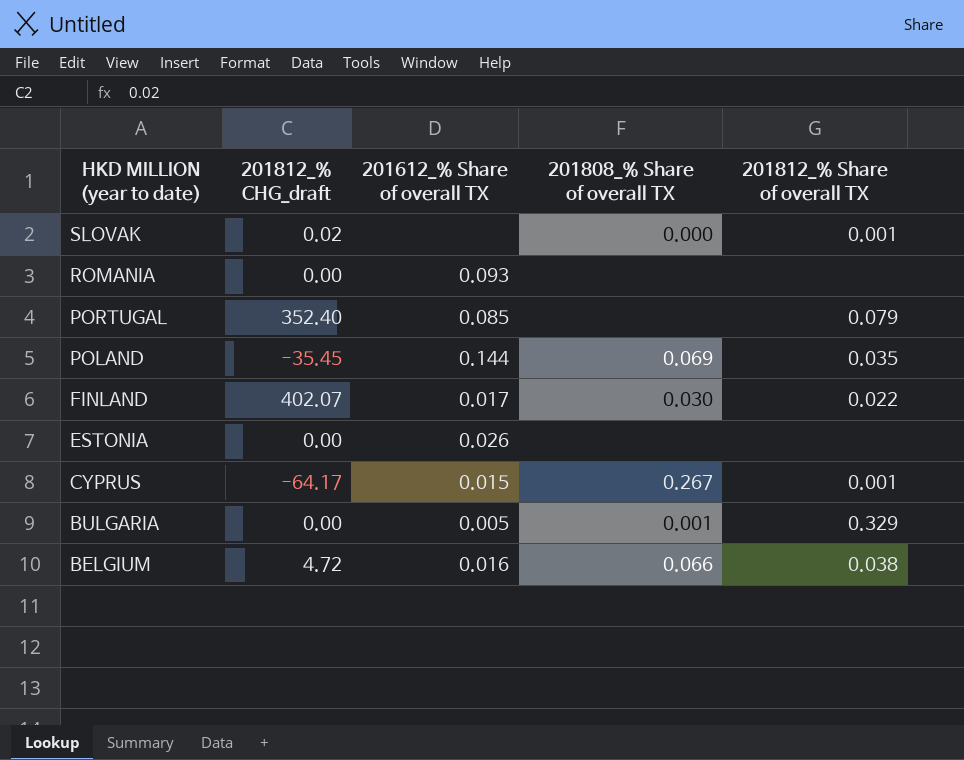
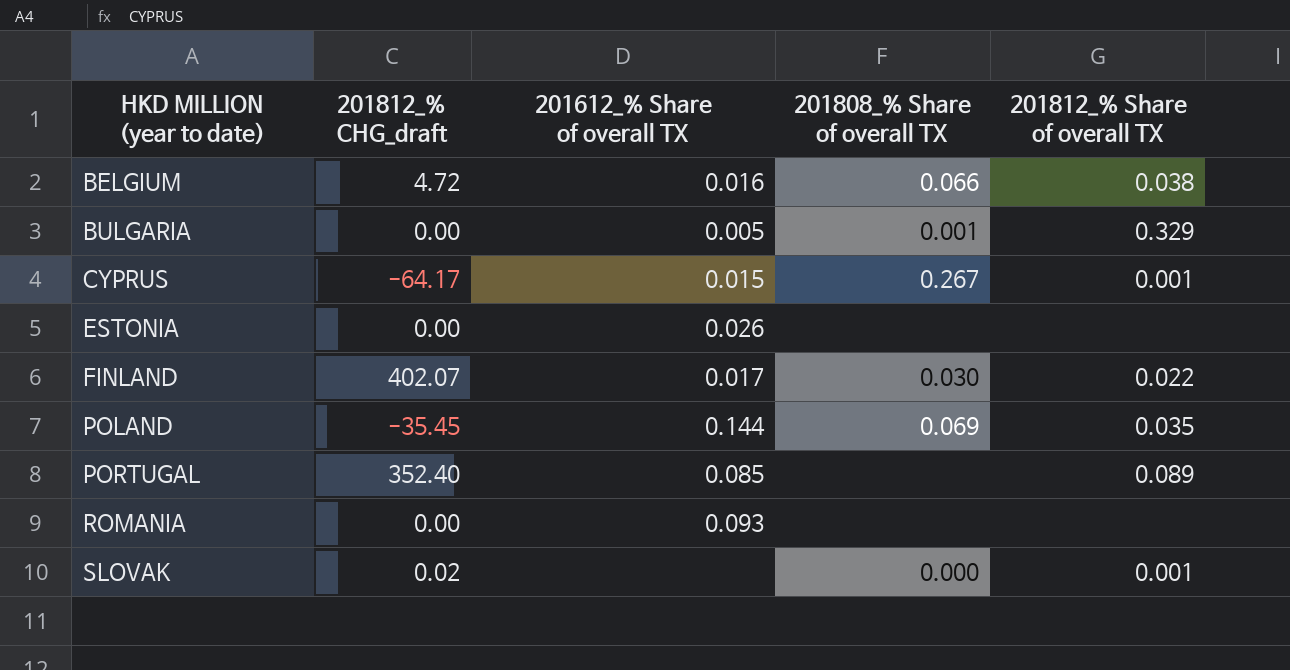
row order: HKD MILLION (year to date) descending -> HKD MILLION (year to date) ascending
PORTUGAL | 201812_% Share of overall TX: 0.079 -> 0.089

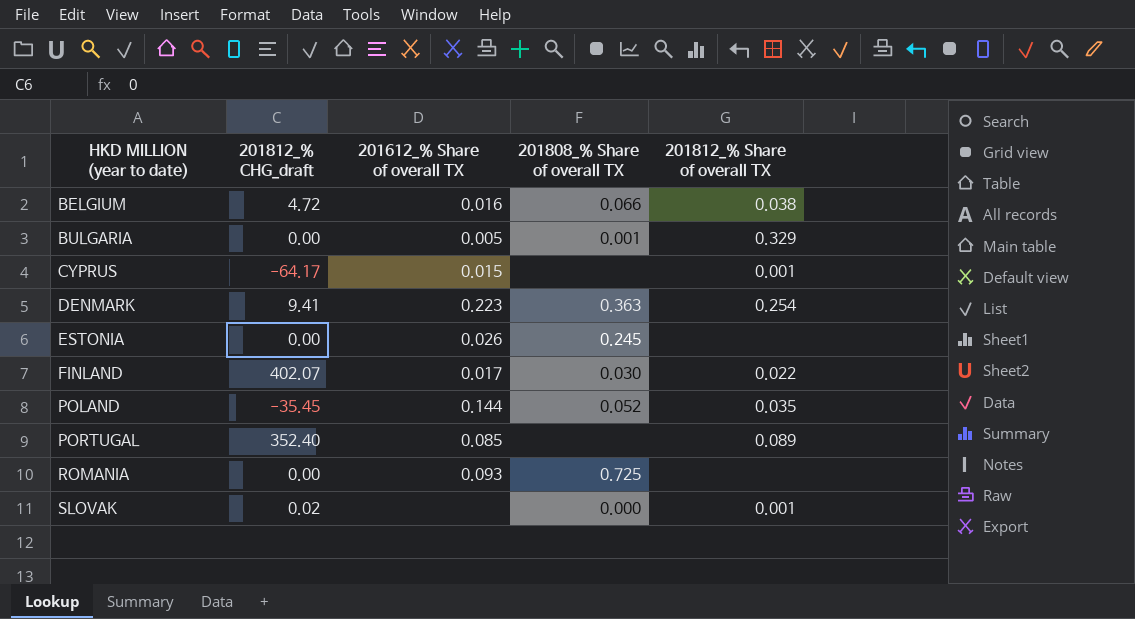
CYPRUS | 201808_% Share of overall TX: 0.267 -> none
row DENMARK: none -> 9.41 | 0.223 | 0.363 | 0.254
ESTONIA | 201808_% Share of overall TX: none -> 0.245
POLAND | 201808_% Share of overall TX: 0.069 -> 0.052
ROMANIA | 201808_% Share of overall TX: none -> 0.725

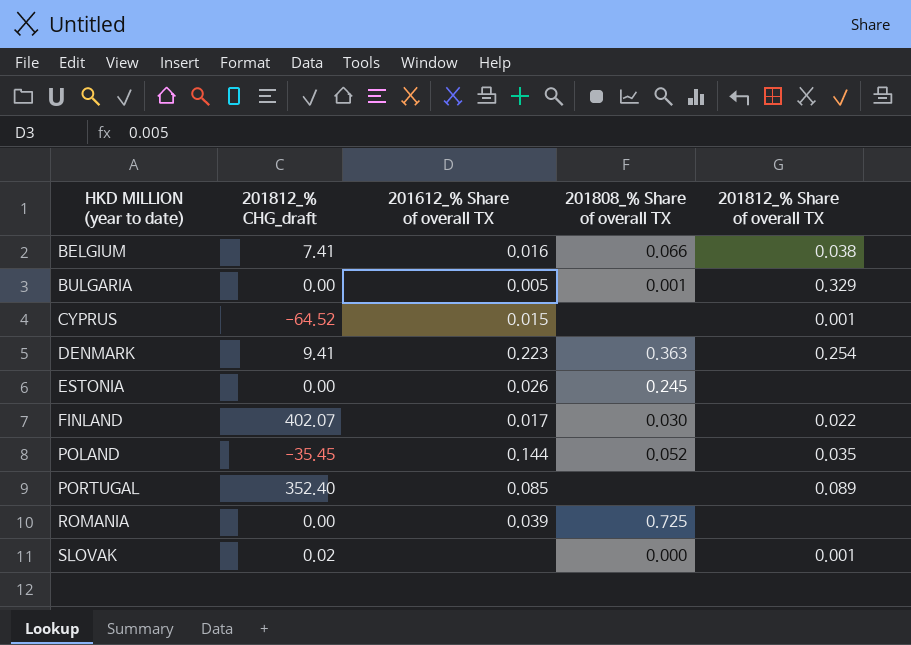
BELGIUM | 201812_% CHG_draft: 4.72 -> 7.41
CYPRUS | 201812_% CHG_draft: -64.17 -> -64.52
ROMANIA | 201612_% Share of overall TX: 0.093 -> 0.039

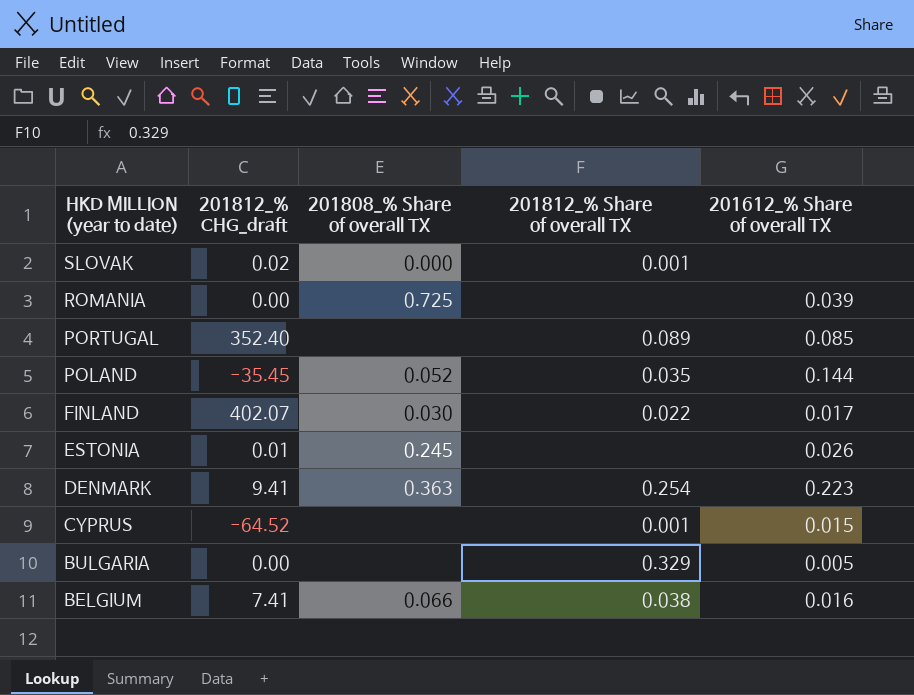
row order: HKD MILLION (year to date) ascending -> HKD MILLION (year to date) descending
column 201612_% Share of overall TX | position: 3 -> 5
ESTONIA | 201812_% CHG_draft: 0.00 -> 0.01
BULGARIA | 201808_% Share of overall TX: 0.001 -> none

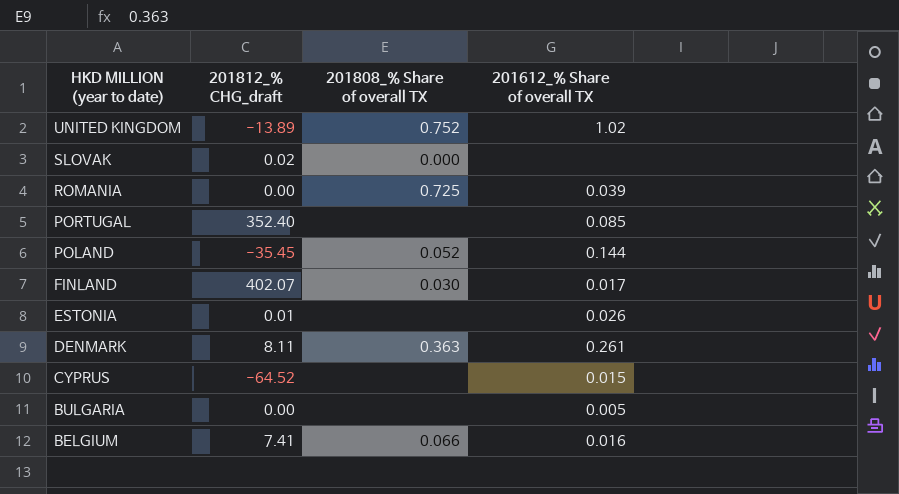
column 201812_% Share of overall TX | position: 4 -> none
row UNITED KINGDOM: none -> -13.89 | 0.752 | 1.02
ESTONIA | 201808_% Share of overall TX: 0.245 -> none
DENMARK | 201812_% CHG_draft: 9.41 -> 8.11
DENMARK | 201612_% Share of overall TX: 0.223 -> 0.261

